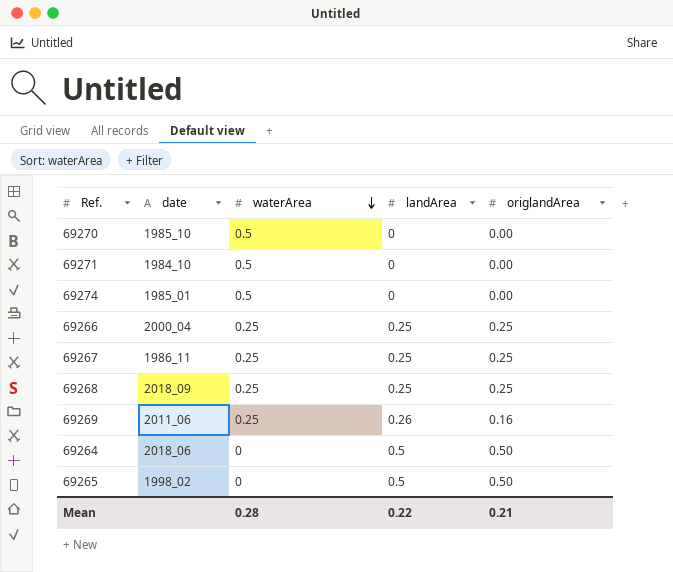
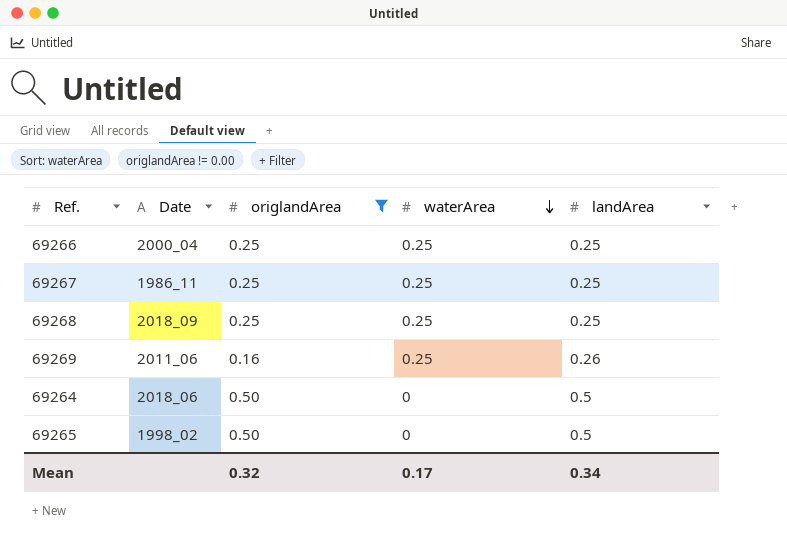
filter: none -> origlandArea != 0.00
column name: date -> Date
column origlandArea | position: 5 -> 3
Mean | origlandArea: 0.21 -> 0.32
Mean | waterArea: 0.28 -> 0.17
Mean | landArea: 0.22 -> 0.34

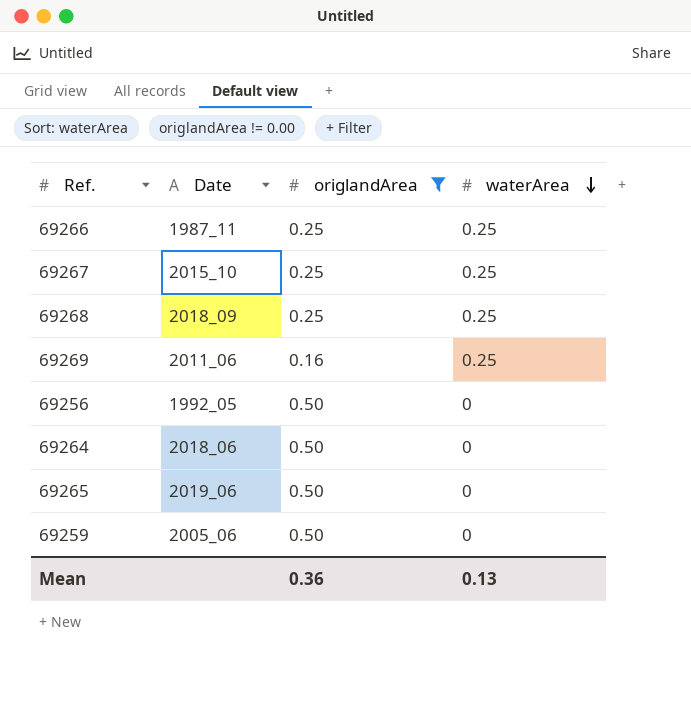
column landArea | position: 5 -> none
69266 | Date: 2000_04 -> 1987_11
69267 | Date: 1986_11 -> 2015_10
row 69256: none -> 1992_05 | 0.50 | 0
69265 | Date: 1998_02 -> 2019_06
row 69259: none -> 2005_06 | 0.50 | 0
Mean | origlandArea: 0.32 -> 0.36
Mean | waterArea: 0.17 -> 0.13

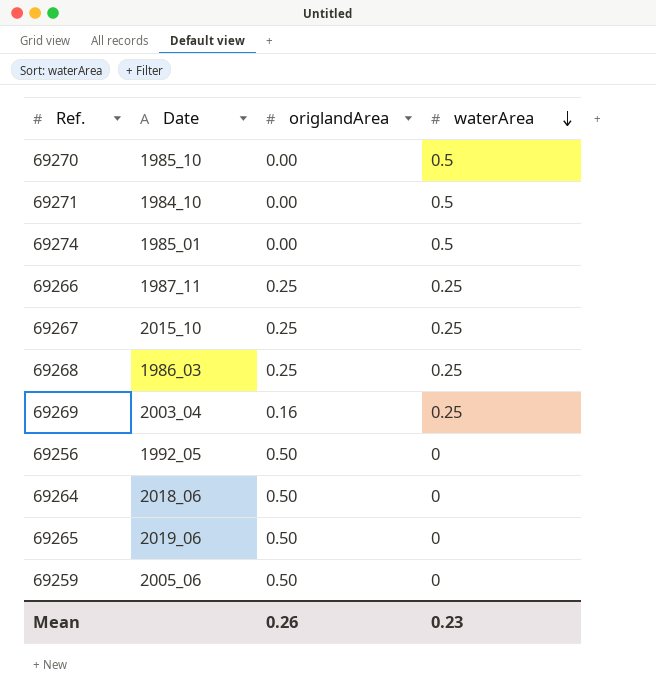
filter: origlandArea != 0.00 -> none
69268 | Date: 2018_09 -> 1986_03
69269 | Date: 2011_06 -> 2003_04
Mean | origlandArea: 0.36 -> 0.26
Mean | waterArea: 0.13 -> 0.23

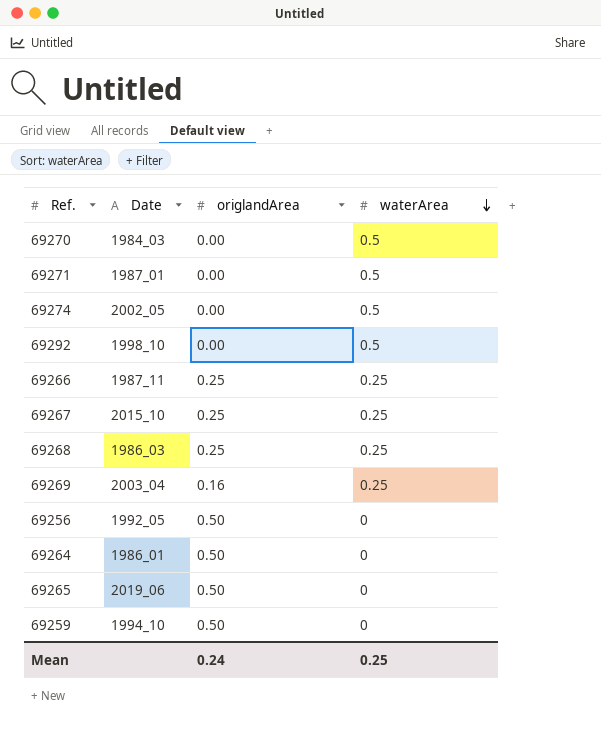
69270 | Date: 1985_10 -> 1984_03
69271 | Date: 1984_10 -> 1987_01
69274 | Date: 1985_01 -> 2002_05
row 69292: none -> 1998_10 | 0.00 | 0.5
69264 | Date: 2018_06 -> 1986_01
69259 | Date: 2005_06 -> 1994_10
Mean | origlandArea: 0.26 -> 0.24
Mean | waterArea: 0.23 -> 0.25

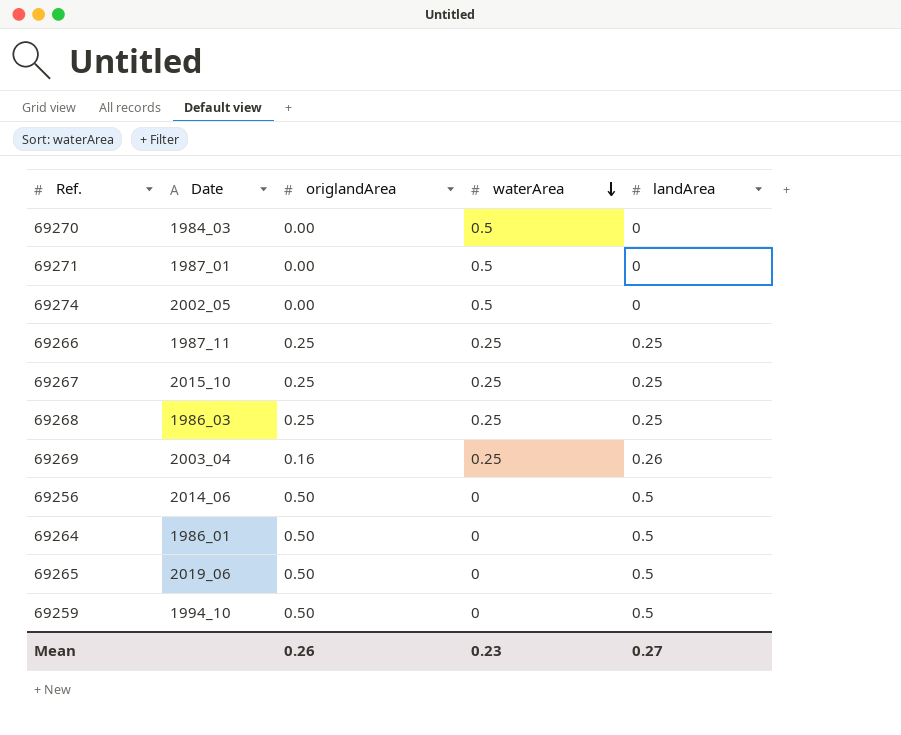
column landArea | position: none -> 5
row 69292: 1998_10 | 0.00 | 0.5 -> none
69256 | Date: 1992_05 -> 2014_06
Mean | origlandArea: 0.24 -> 0.26
Mean | waterArea: 0.25 -> 0.23

